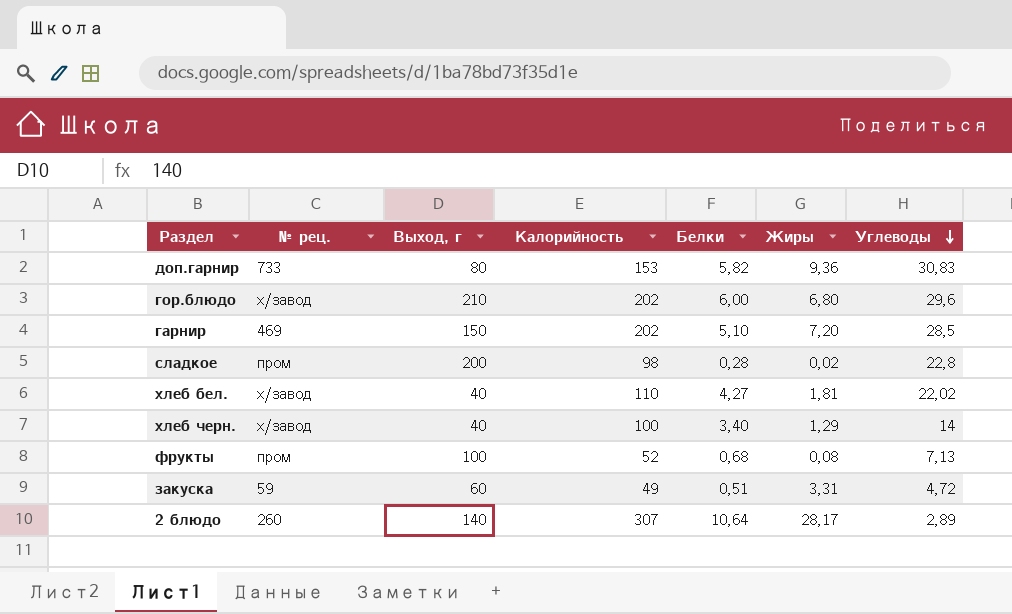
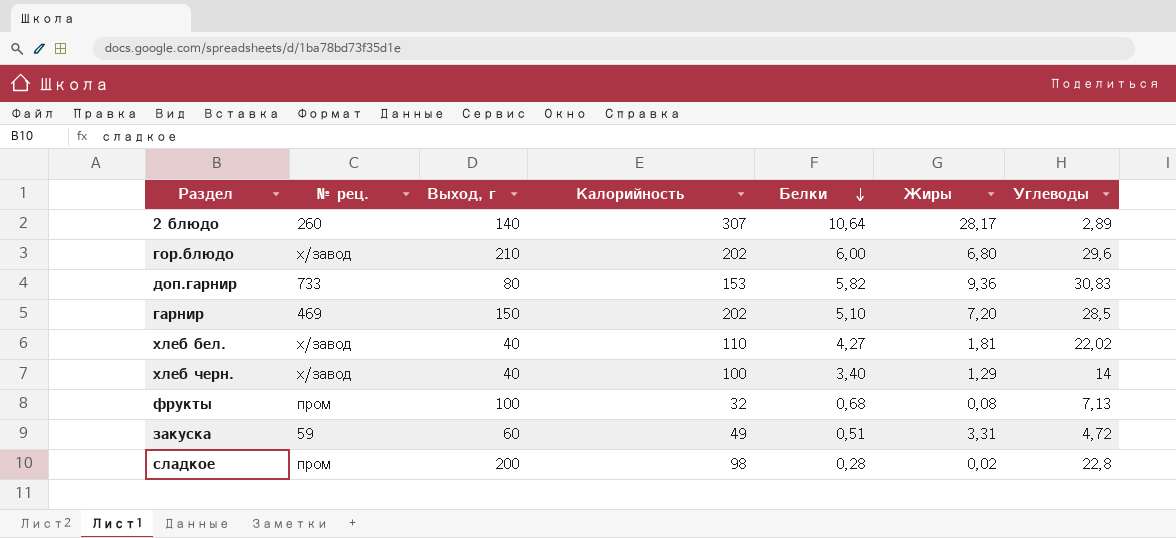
row order: Углеводы descending -> Белки descending
фрукты | Калорийность: 52 -> 32

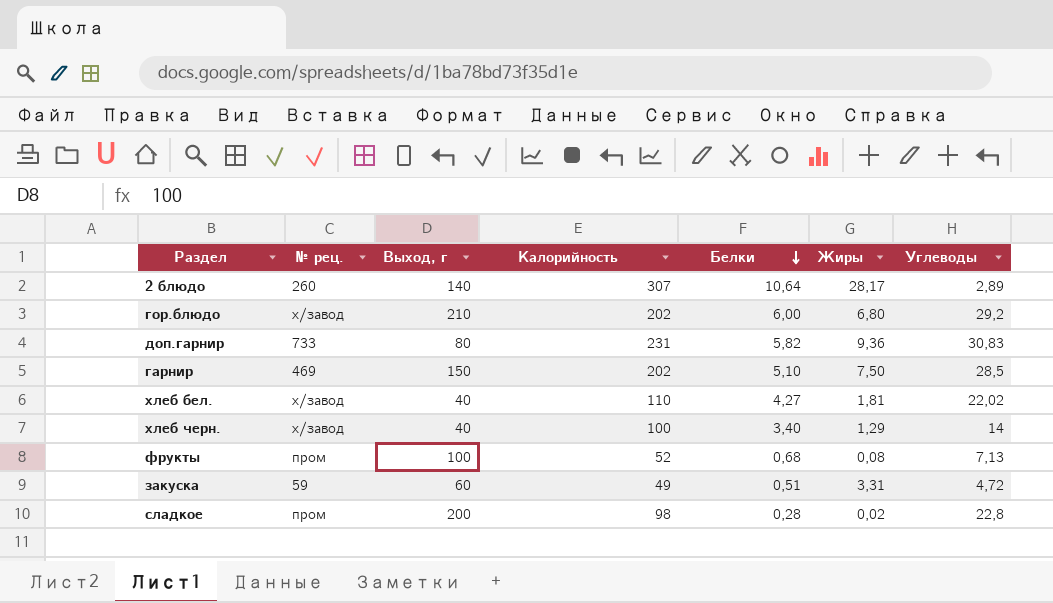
гор.блюдо | Углеводы: 29,6 -> 29,2
доп.гарнир | Калорийность: 153 -> 231
гарнир | Жиры: 7,20 -> 7,50
фрукты | Калорийность: 32 -> 52

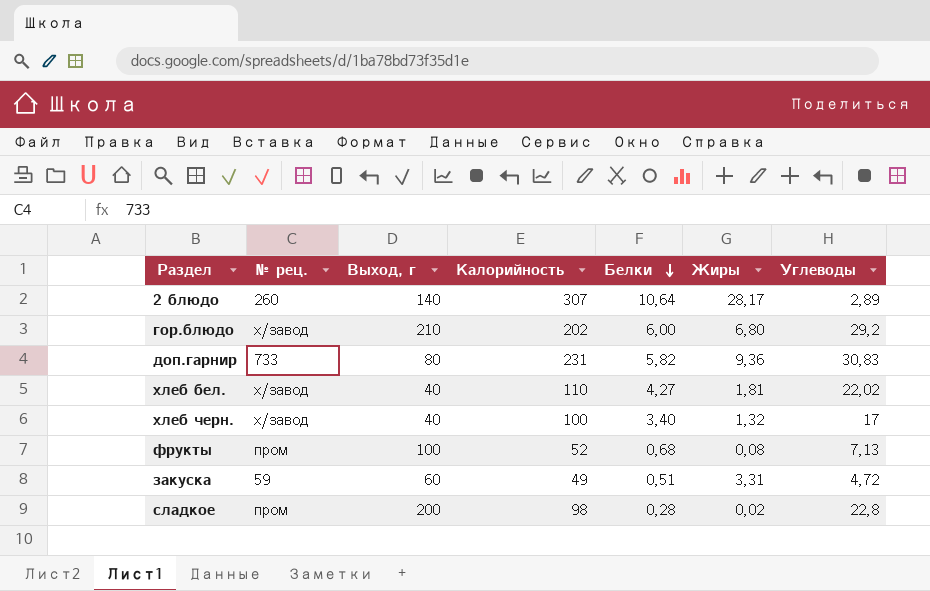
row гарнир: 469 | 150 | 202 | 5,10 | 7,50 | 28,5 -> none
хлеб черн. | Жиры: 1,29 -> 1,32
хлеб черн. | Углеводы: 14 -> 17

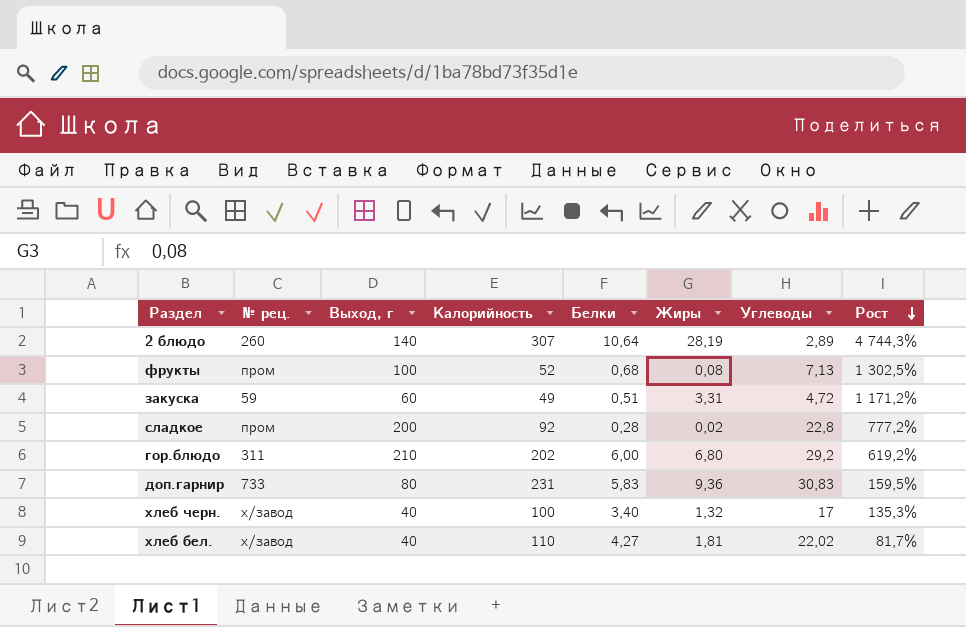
row order: Белки descending -> Рост descending
column Рост | formula: none -> ([Выход, г] - [Углеводы]) / [Углеводы]
2 блюдо | Жиры: 28,17 -> 28,19
сладкое | Калорийность: 98 -> 92
гор.блюдо | № рец.: х/завод -> 311
доп.гарнир | Белки: 5,82 -> 5,83

